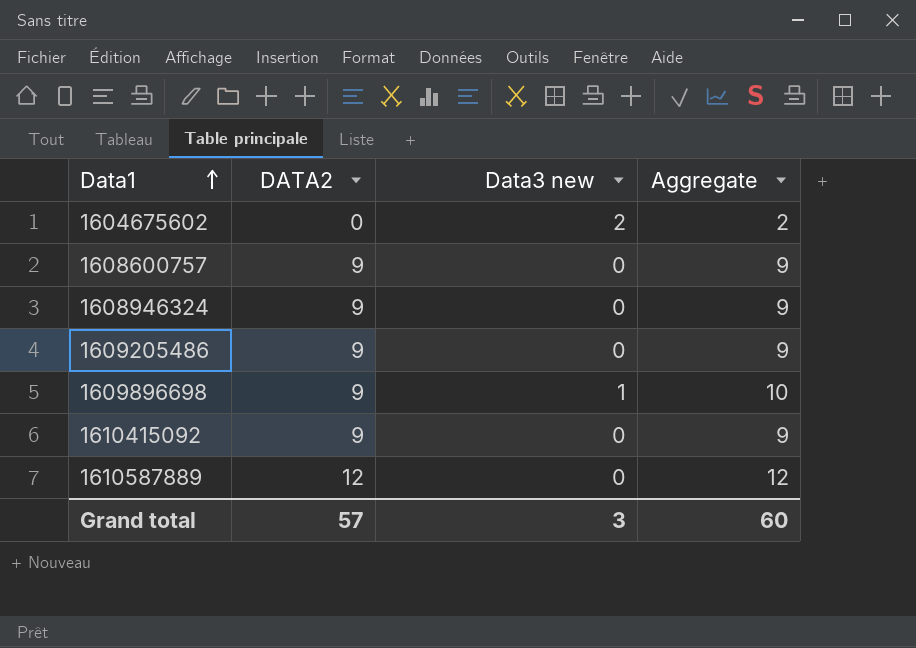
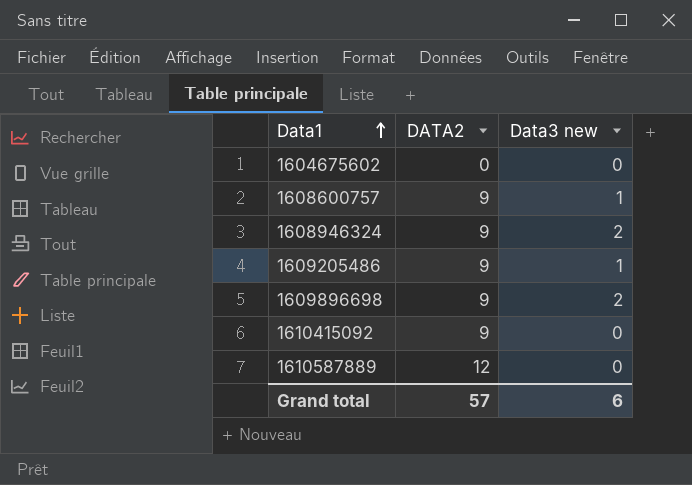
column Aggregate | formula: [DATA2] + [Data3 new] -> none
1604675602 | Data3 new: 2 -> 0
1608600757 | Data3 new: 0 -> 1
1608946324 | Data3 new: 0 -> 2
1609205486 | Data3 new: 0 -> 1
1609896698 | Data3 new: 1 -> 2
Grand total | Data3 new: 3 -> 6

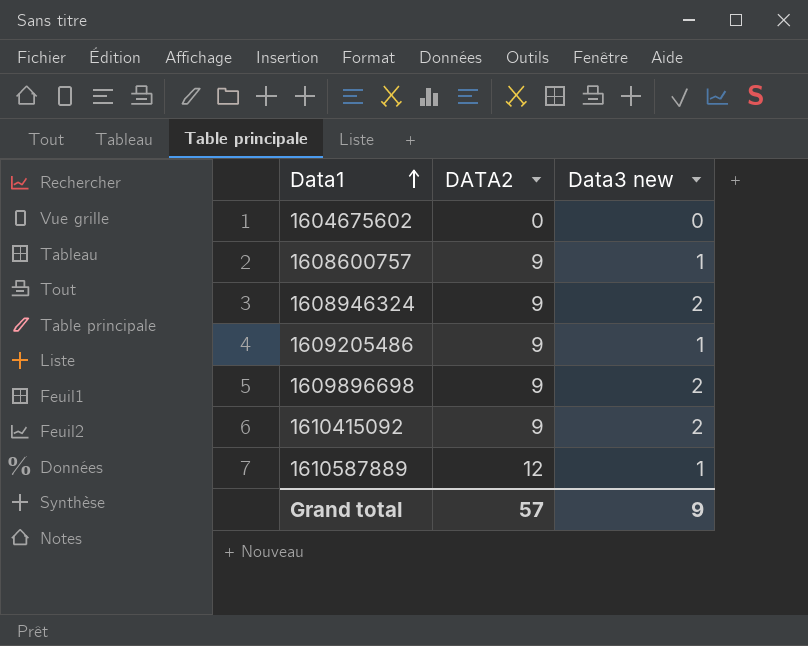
1610415092 | Data3 new: 0 -> 2
1610587889 | Data3 new: 0 -> 1
Grand total | Data3 new: 6 -> 9

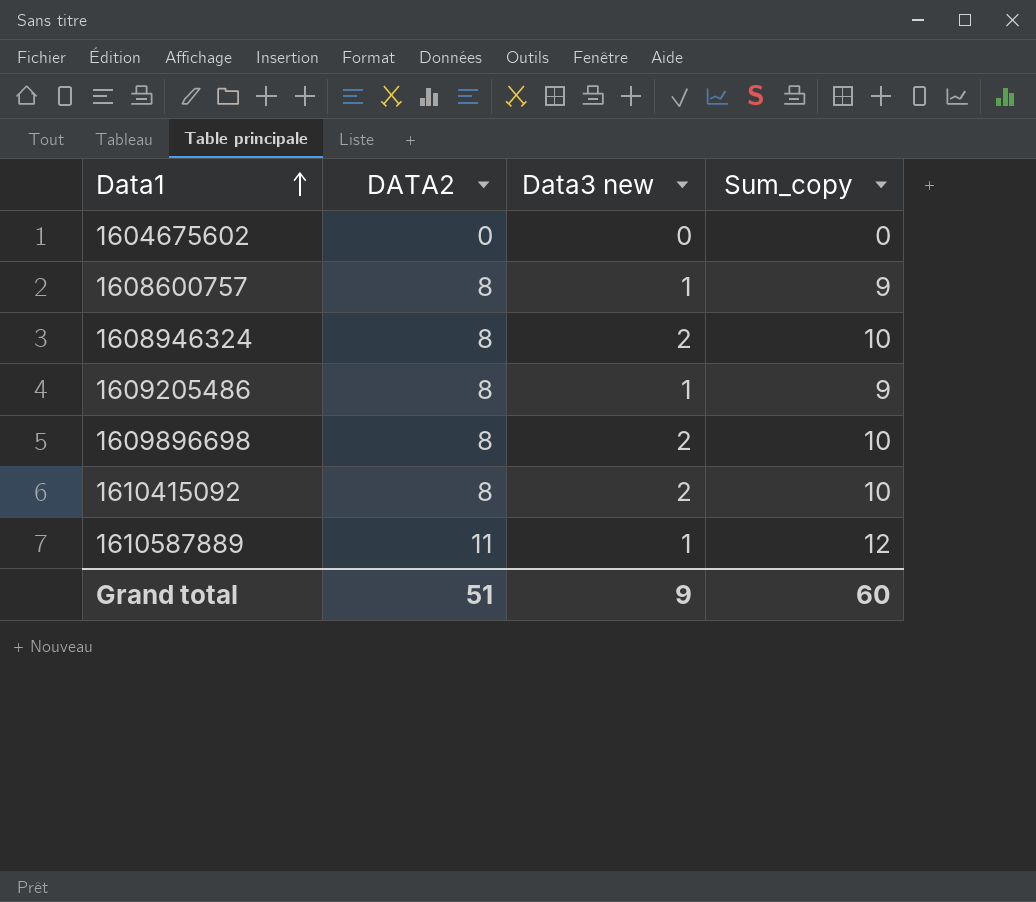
column Sum_copy | formula: none -> [DATA2] + [Data3 new]
1608600757 | DATA2: 9 -> 8
1608946324 | DATA2: 9 -> 8
1609205486 | DATA2: 9 -> 8
1609896698 | DATA2: 9 -> 8
1610415092 | DATA2: 9 -> 8
1610587889 | DATA2: 12 -> 11
Grand total | DATA2: 57 -> 51

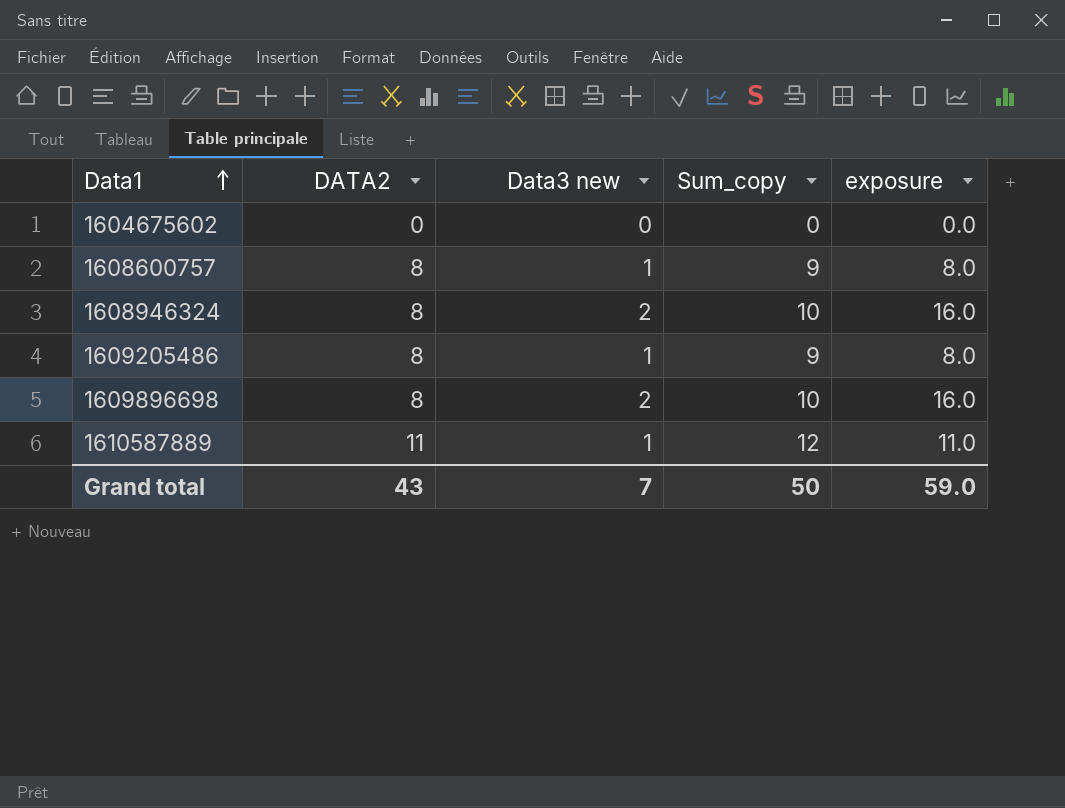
column exposure | formula: none -> [DATA2] * [Data3 new]
row 1610415092: 8 | 2 | 10 -> none
Grand total | DATA2: 51 -> 43
Grand total | Data3 new: 9 -> 7
Grand total | Sum_copy: 60 -> 50

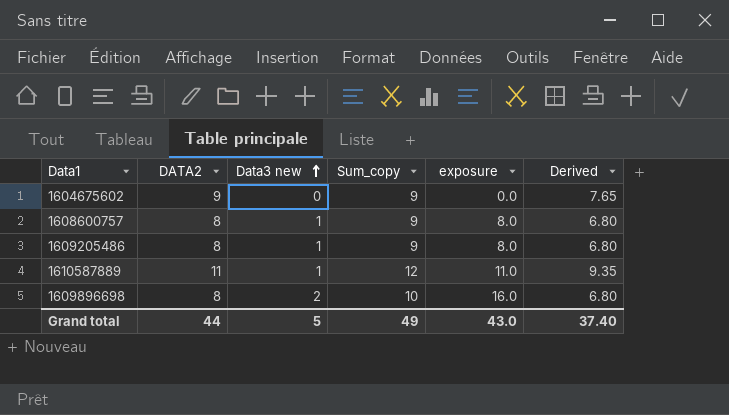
row order: Data1 ascending -> Data3 new ascending
column Derived | formula: none -> [DATA2] * 0.85
row 1608946324: 8 | 2 | 10 | 16.0 -> none
1604675602 | DATA2: 0 -> 9
1604675602 | Sum_copy: 0 -> 9
Grand total | DATA2: 43 -> 44
Grand total | Data3 new: 7 -> 5
Grand total | Sum_copy: 50 -> 49
Grand total | exposure: 59.0 -> 43.0

